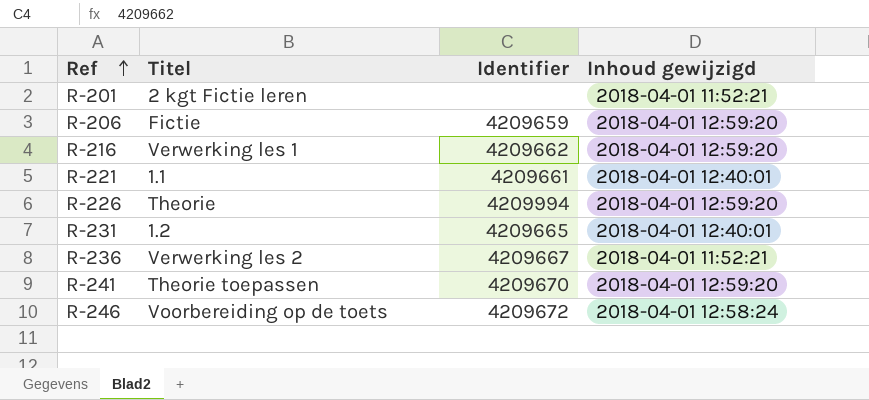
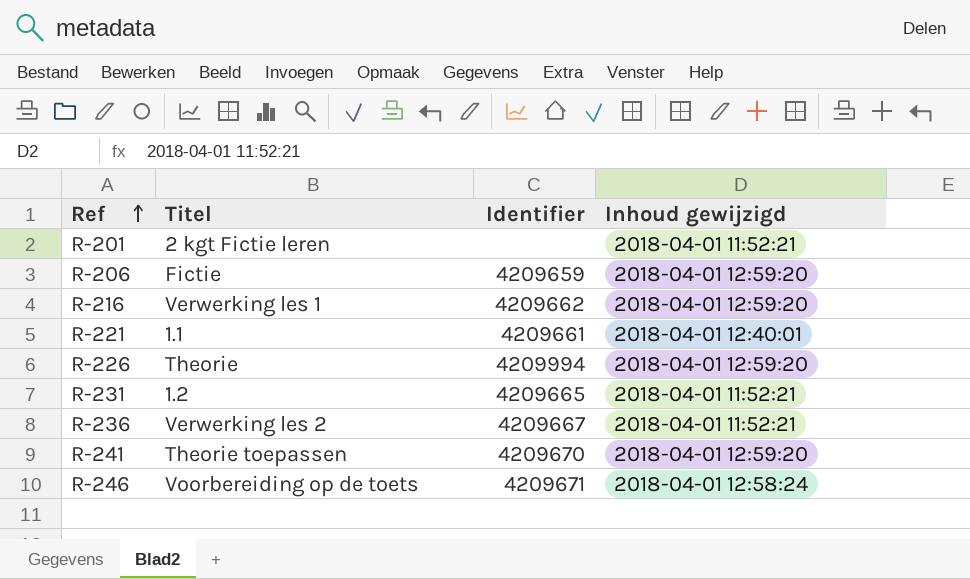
R-231 | Inhoud gewijzigd: 2018-04-01 12:40:01 -> 2018-04-01 11:52:21
R-246 | Identifier: 4209672 -> 4209671

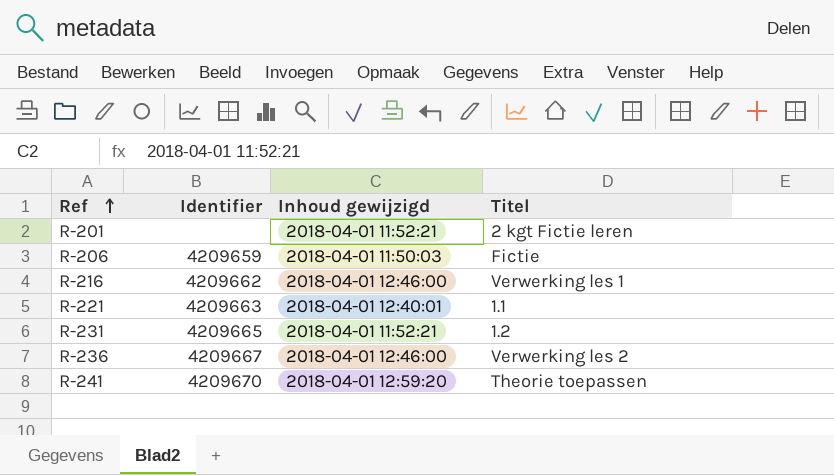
column Titel | position: 2 -> 4
row R-226: Theorie | 4209994 | 2018-04-01 12:59:20 -> none
row R-246: Voorbereiding op de toets | 4209671 | 2018-04-01 12:58:24 -> none
R-206 | Inhoud gewijzigd: 2018-04-01 12:59:20 -> 2018-04-01 11:50:03
R-216 | Inhoud gewijzigd: 2018-04-01 12:59:20 -> 2018-04-01 12:46:00
R-221 | Identifier: 4209661 -> 4209663
R-236 | Inhoud gewijzigd: 2018-04-01 11:52:21 -> 2018-04-01 12:46:00

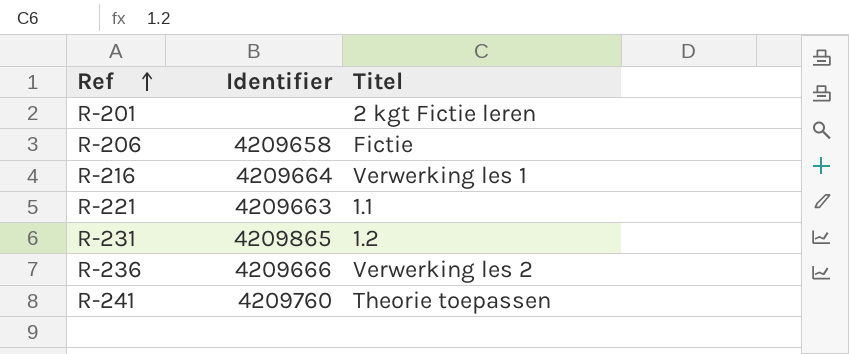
column Inhoud gewijzigd | position: 3 -> none
R-206 | Identifier: 4209659 -> 4209658
R-216 | Identifier: 4209662 -> 4209664
R-231 | Identifier: 4209665 -> 4209865
R-236 | Identifier: 4209667 -> 4209666
R-241 | Identifier: 4209670 -> 4209760

